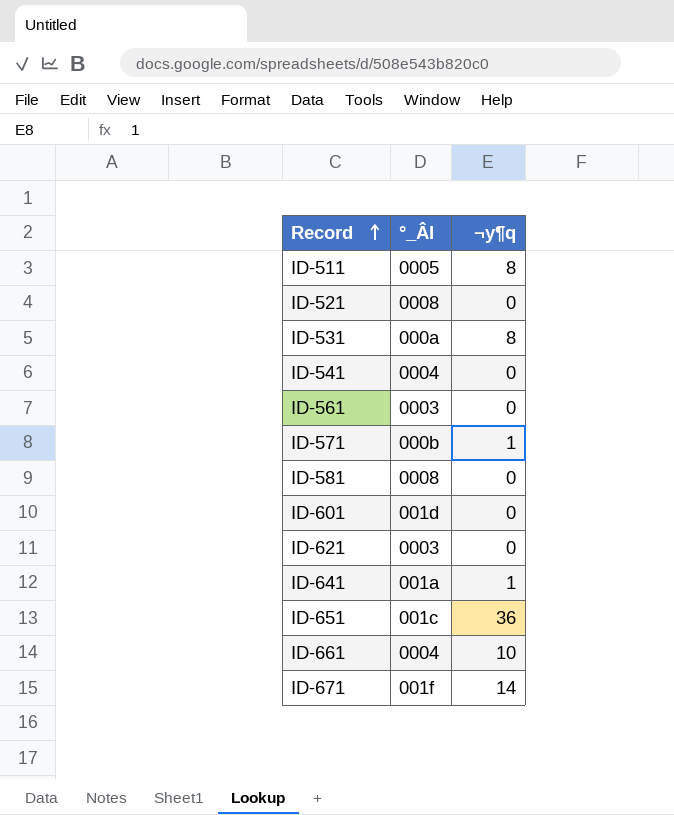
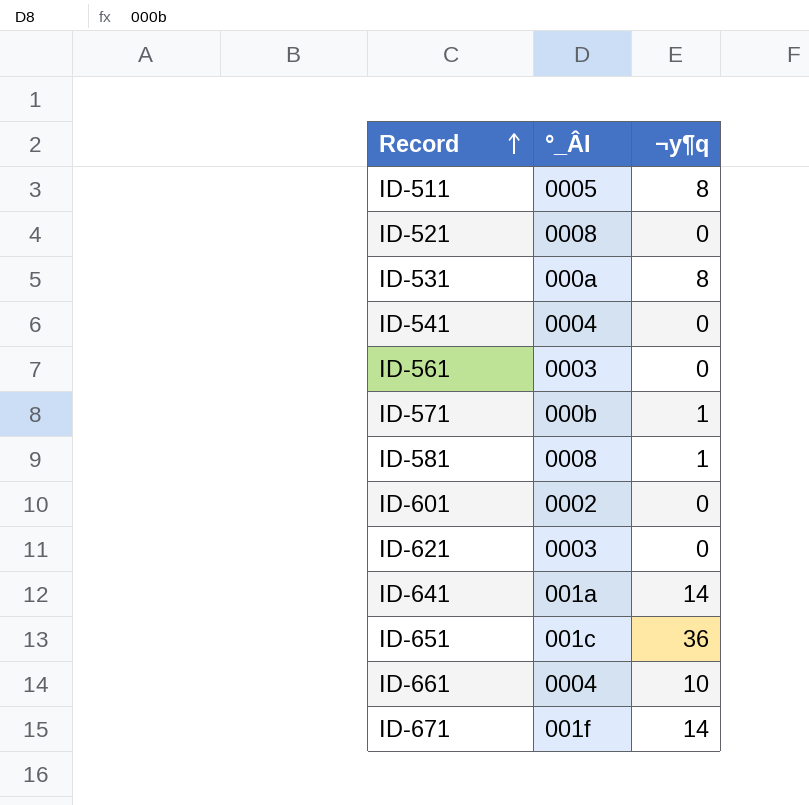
ID-581 | ¬y¶q: 0 -> 1
ID-601 | °_ÂI: 001d -> 0002
ID-641 | ¬y¶q: 1 -> 14

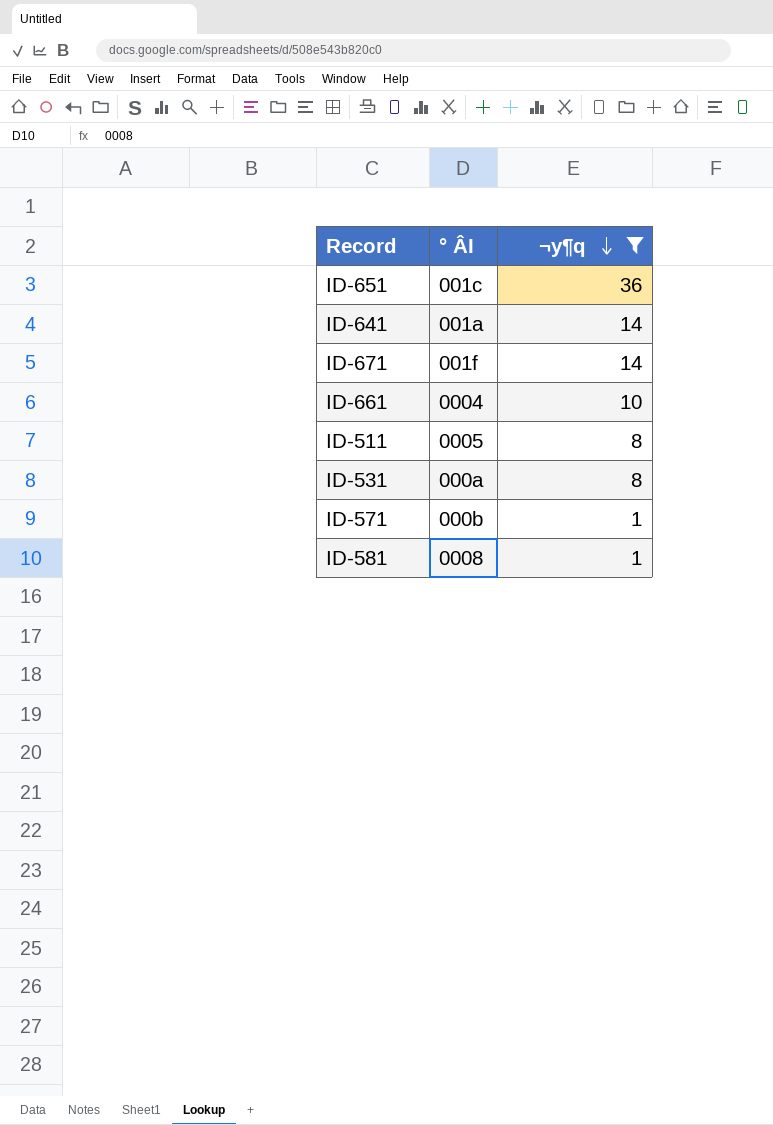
filter: none -> ¬y¶q != 0
row order: Record ascending -> ¬y¶q descending
column name: °_ÂI -> ° ÂI

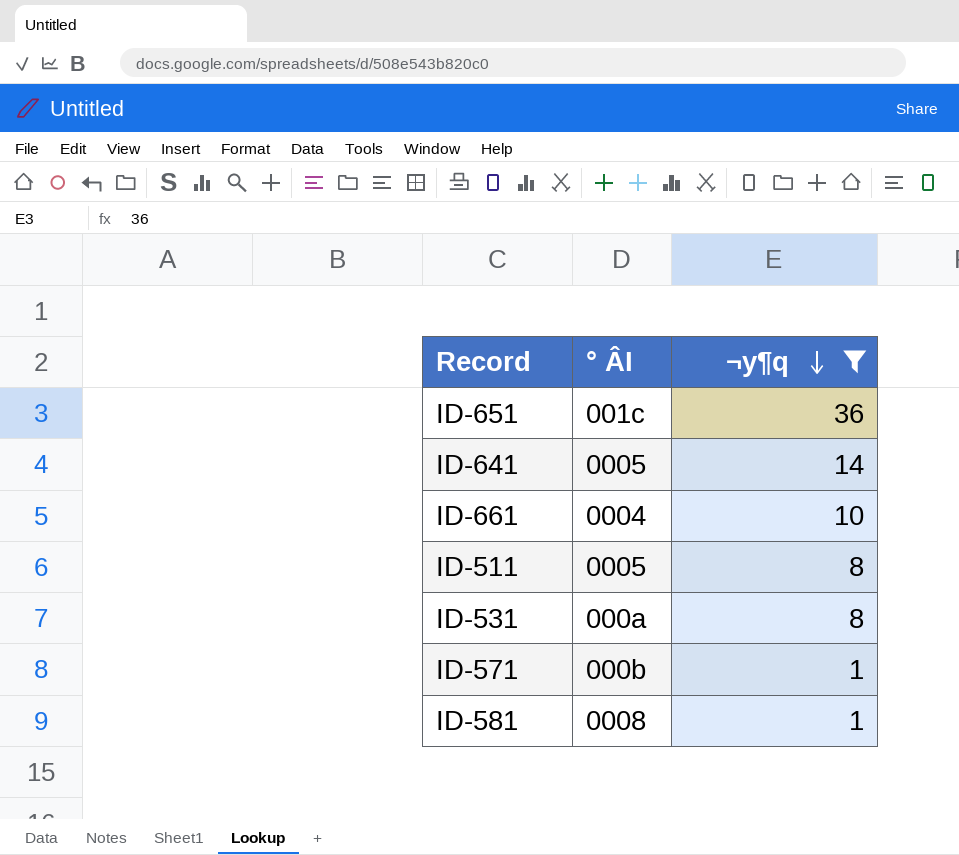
row ID-671: 001f | 14 -> none
ID-641 | ° ÂI: 001a -> 0005

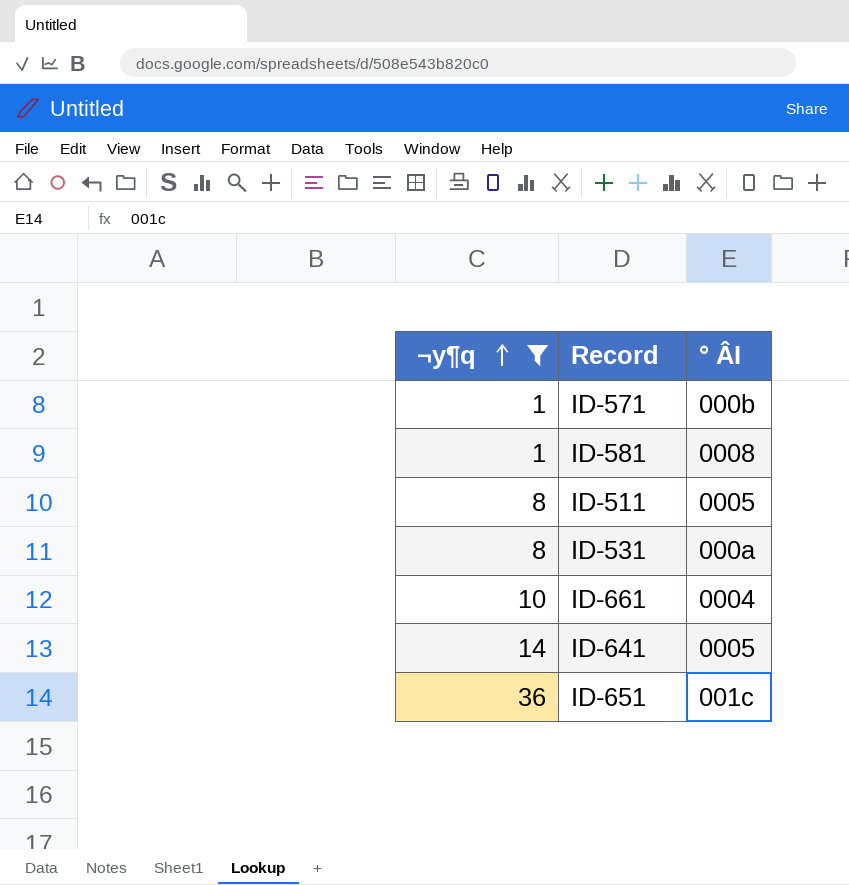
row order: ¬y¶q descending -> ¬y¶q ascending
column ¬y¶q | position: 3 -> 1

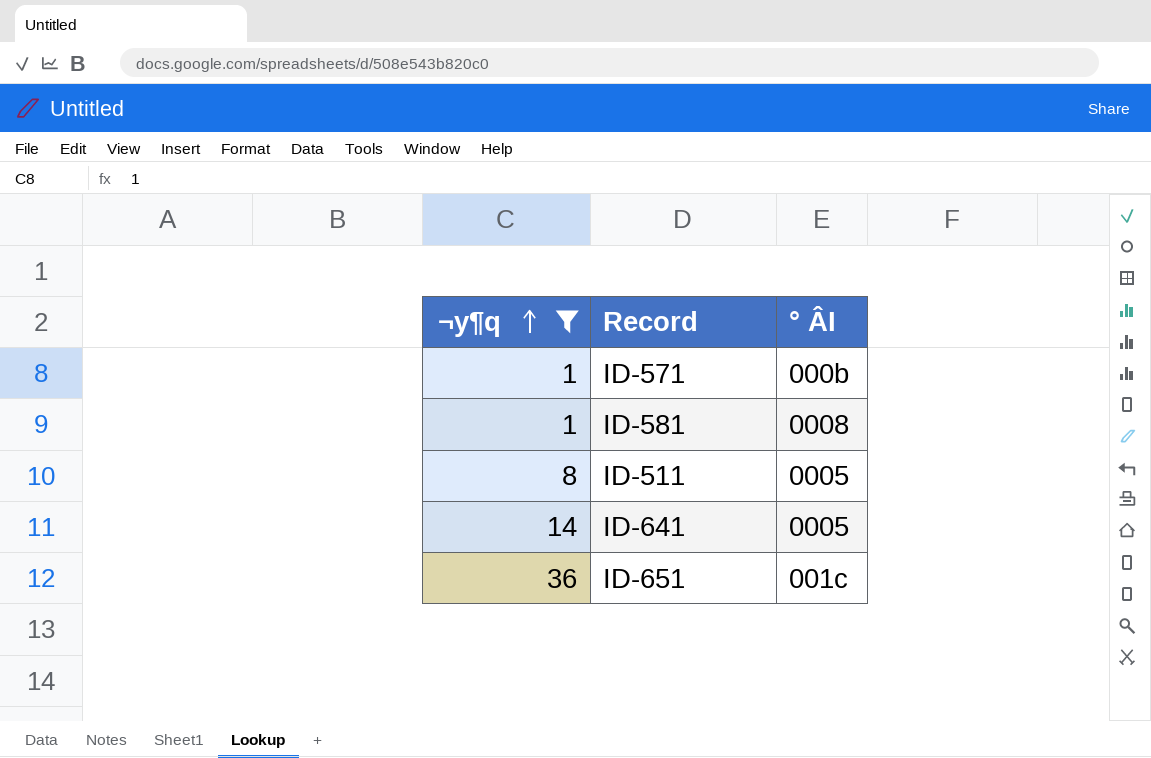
row ID-531: 8 | 000a -> none
row ID-661: 10 | 0004 -> none

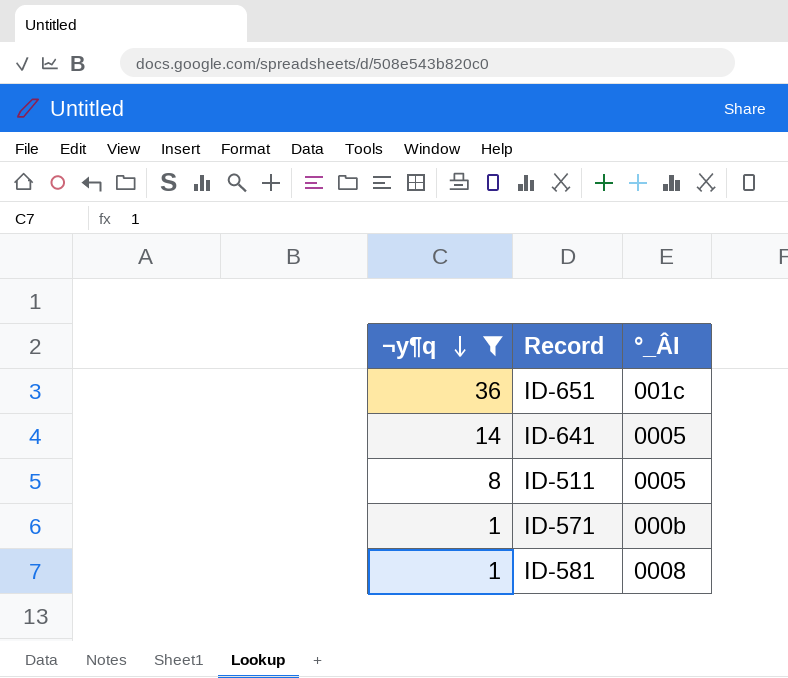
row order: ¬y¶q ascending -> ¬y¶q descending
column name: ° ÂI -> °_ÂI

